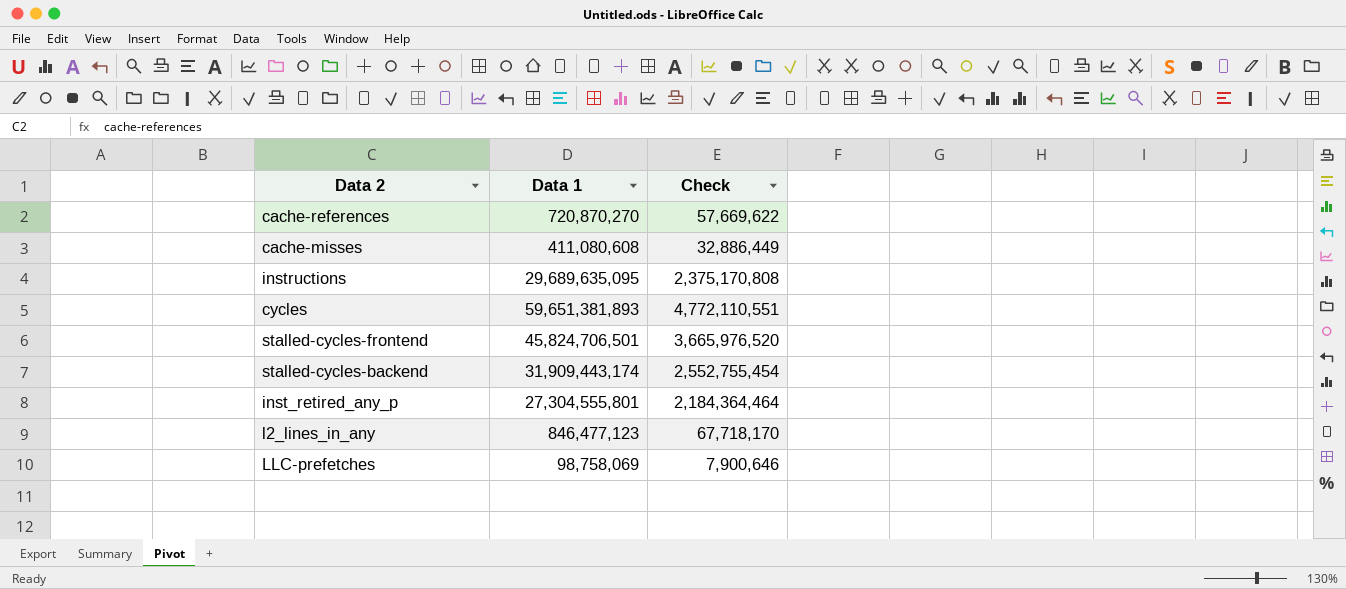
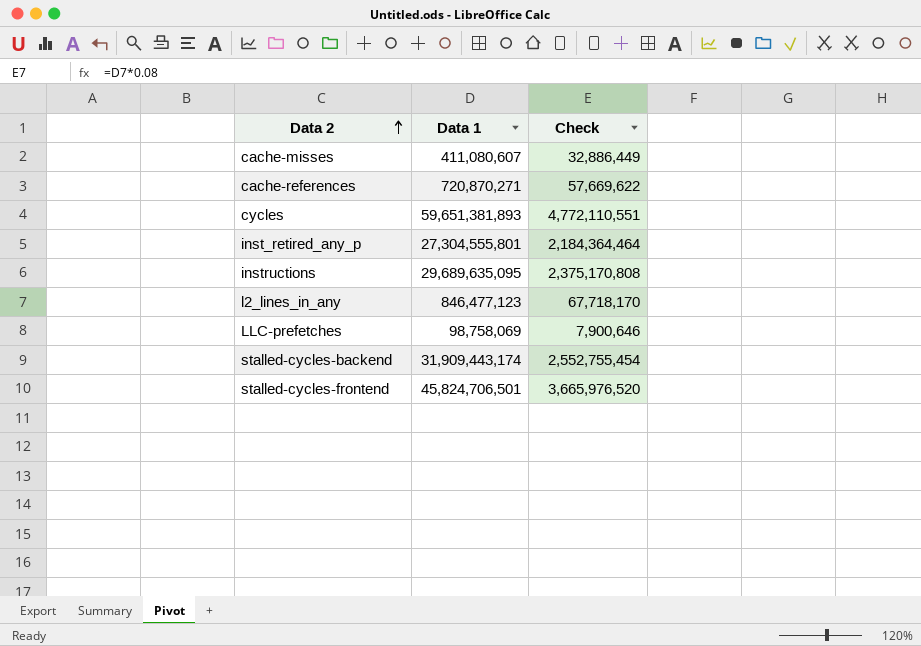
row order: none -> Data 2 ascending
cache-misses | Data 1: 411,080,608 -> 411,080,607
cache-references | Data 1: 720,870,270 -> 720,870,271

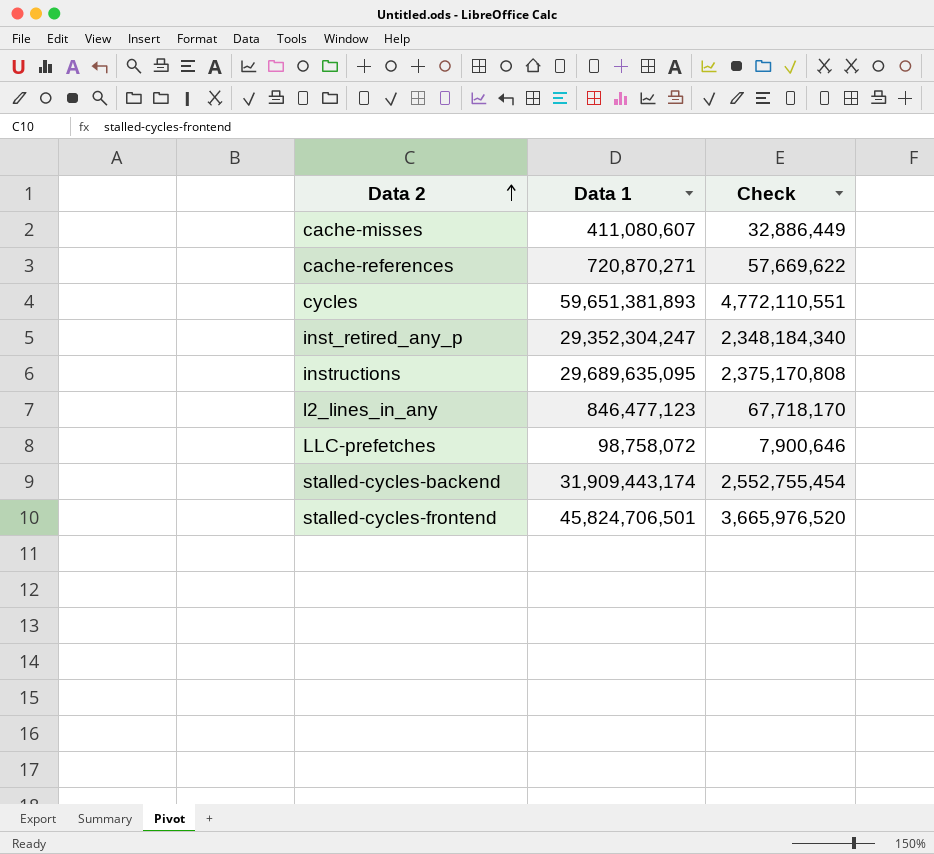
inst_retired_any_p | Data 1: 27,304,555,801 -> 29,352,304,247
inst_retired_any_p | Check: 2,184,364,464 -> 2,348,184,340
LLC-prefetches | Data 1: 98,758,069 -> 98,758,072

